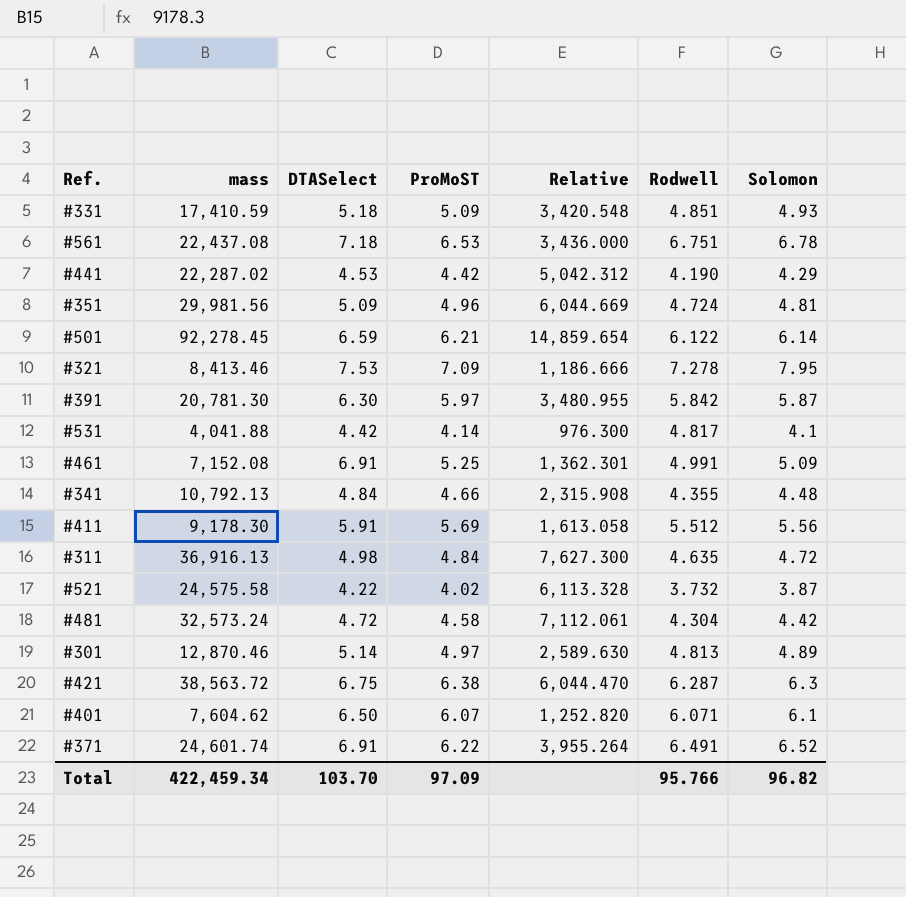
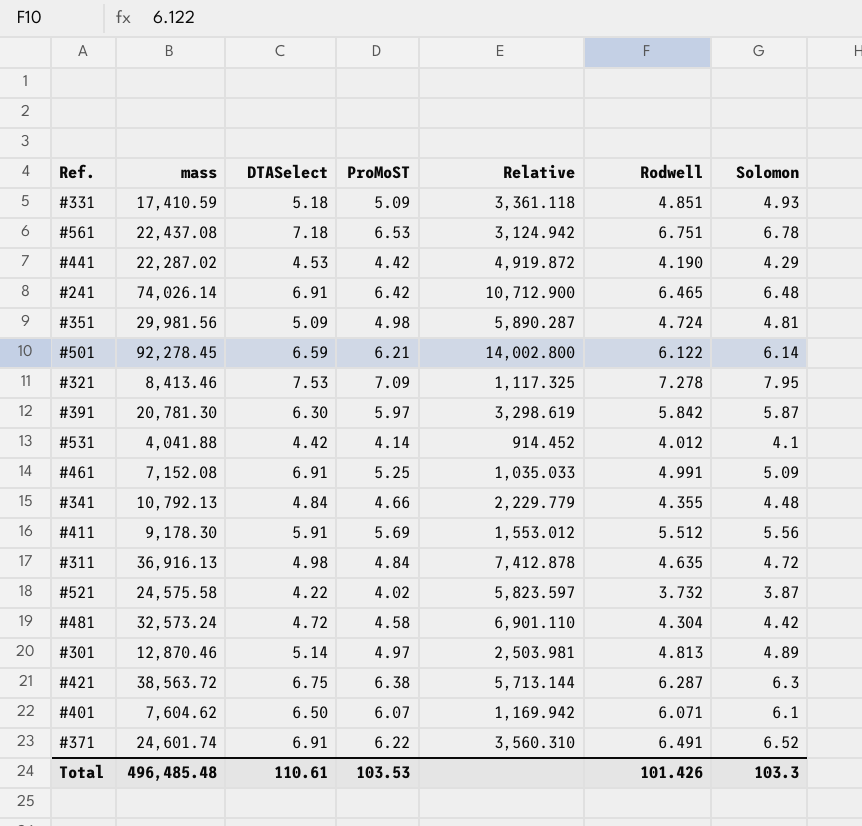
column Relative | formula: [mass] / [ProMoST] -> [mass] / [DTASelect]
row #241: none -> 74,026.14 | 6.91 | 6.42 | 10,712.900 | 6.465 | 6.48
#351 | ProMoST: 4.96 -> 4.98
#531 | Rodwell: 4.817 -> 4.012
Total | mass: 422,459.34 -> 496,485.48
Total | DTASelect: 103.70 -> 110.61
Total | ProMoST: 97.09 -> 103.53
Total | Rodwell: 95.766 -> 101.426
Total | Solomon: 96.82 -> 103.3

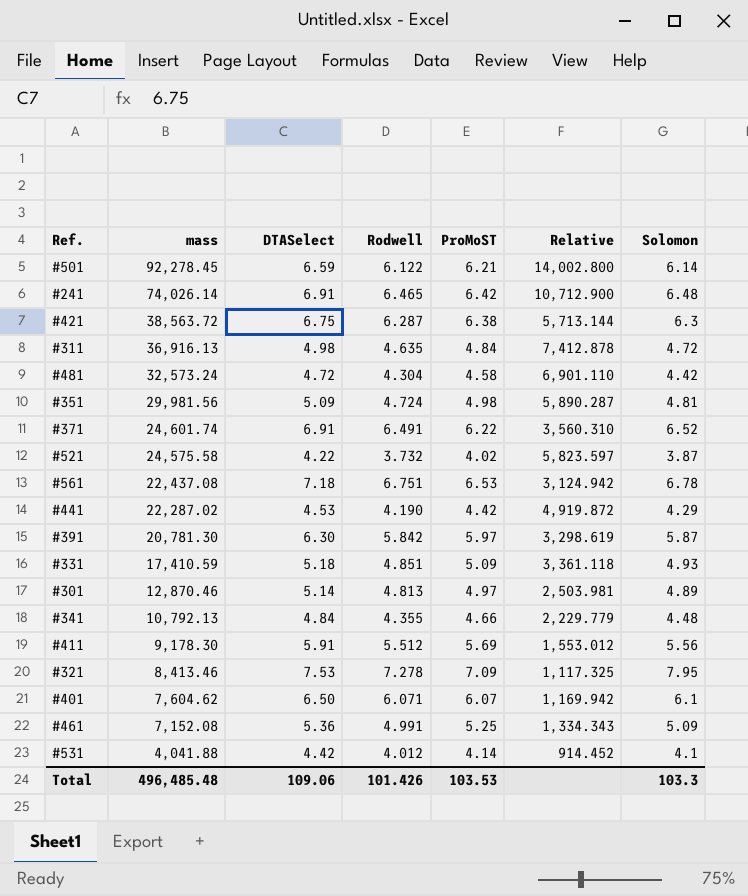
row order: none -> mass descending
column Rodwell | position: 6 -> 4
#461 | DTASelect: 6.91 -> 5.36
#461 | Relative: 1,035.033 -> 1,334.343
Total | DTASelect: 110.61 -> 109.06

